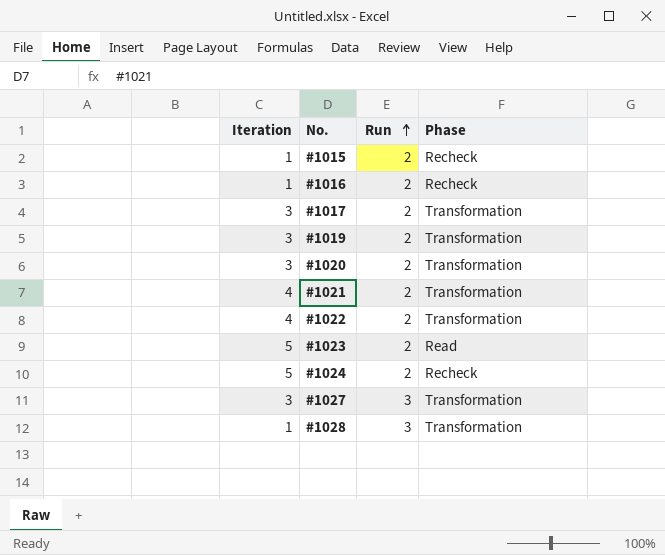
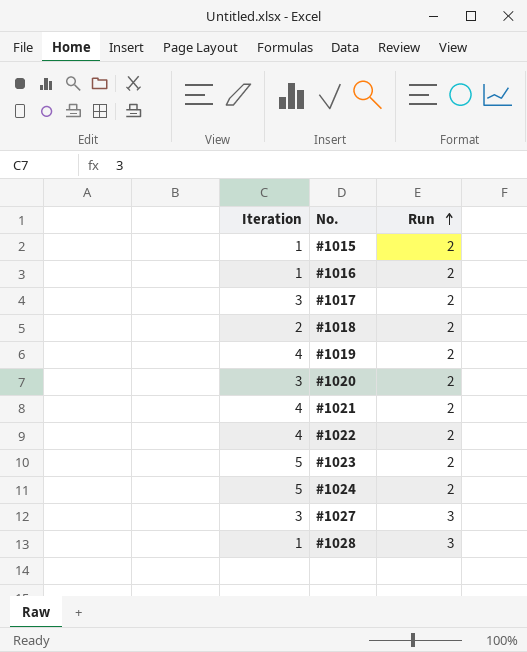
column Phase | position: 4 -> none
row #1018: none -> 2 | 2
#1019 | Iteration: 3 -> 4

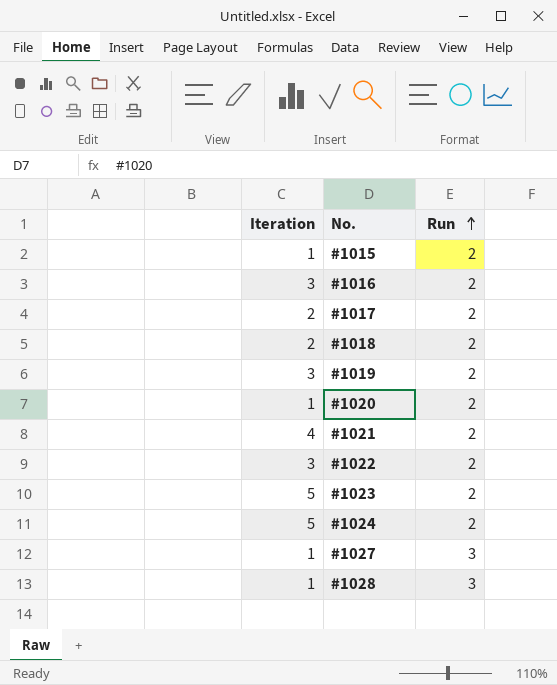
#1016 | Iteration: 1 -> 3
#1017 | Iteration: 3 -> 2
#1019 | Iteration: 4 -> 3
#1020 | Iteration: 3 -> 1
#1022 | Iteration: 4 -> 3
#1027 | Iteration: 3 -> 1

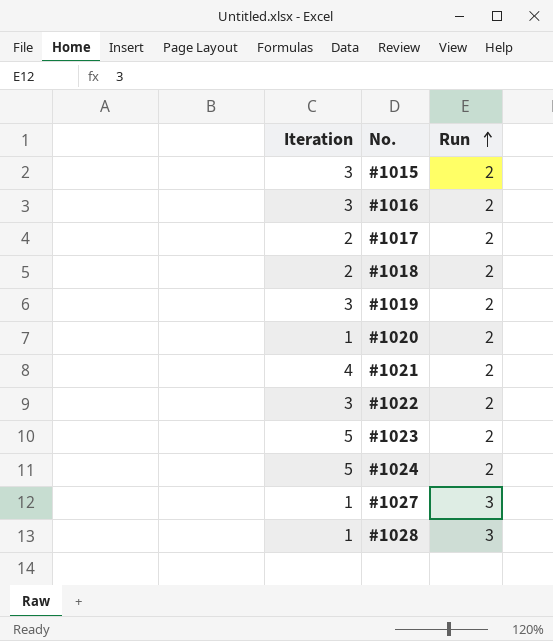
#1015 | Iteration: 1 -> 3

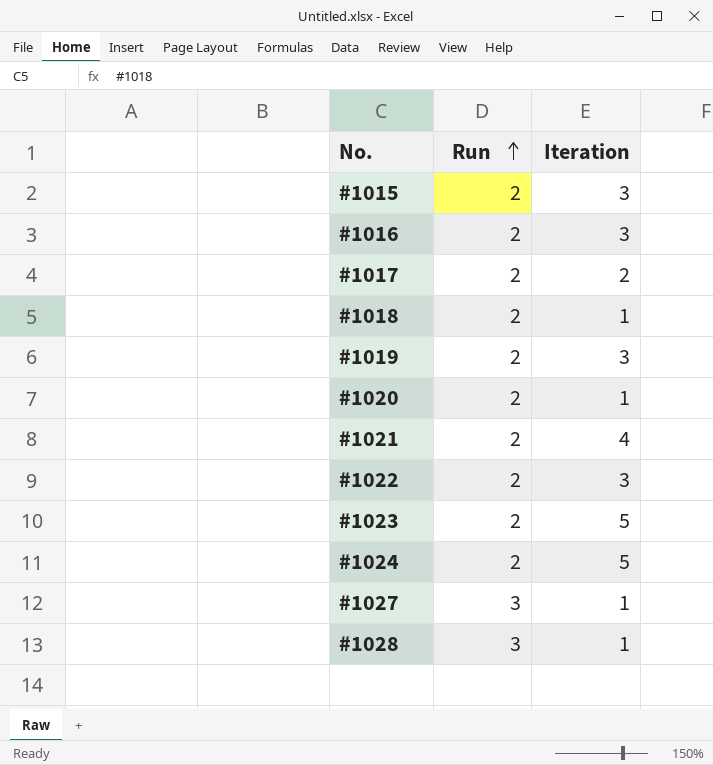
column Iteration | position: 1 -> 3
#1018 | Iteration: 2 -> 1

